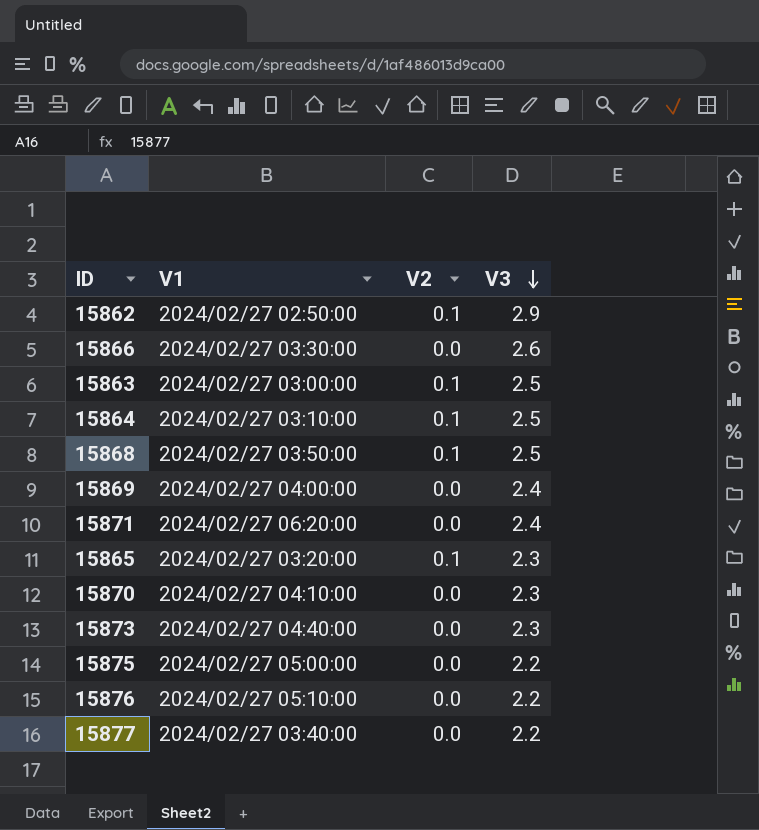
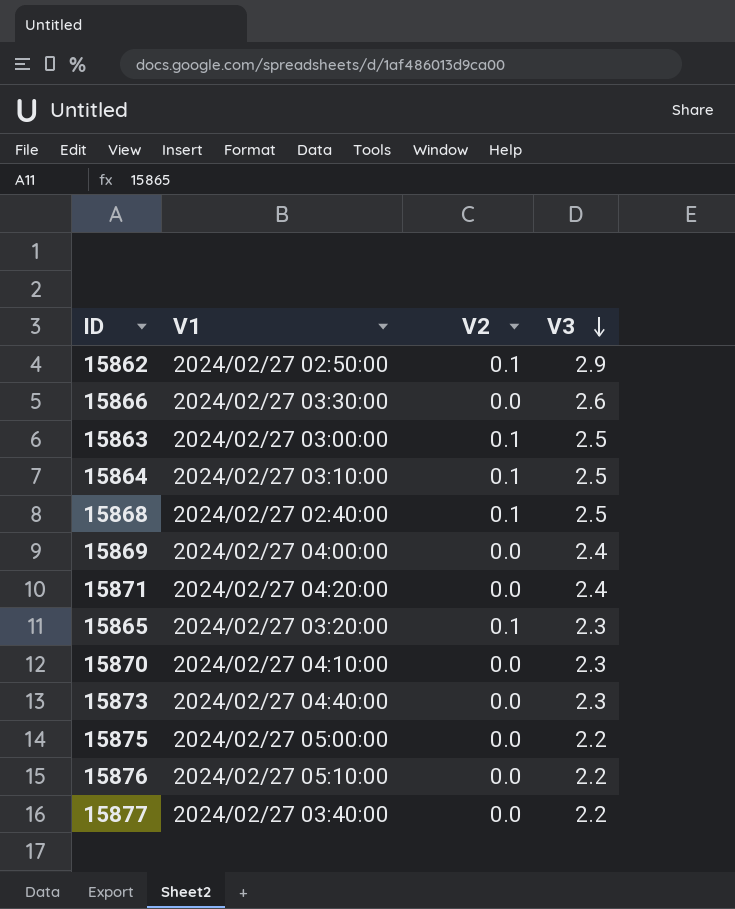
15868 | V1: 2024/02/27 03:50:00 -> 2024/02/27 02:40:00
15871 | V1: 2024/02/27 06:20:00 -> 2024/02/27 04:20:00

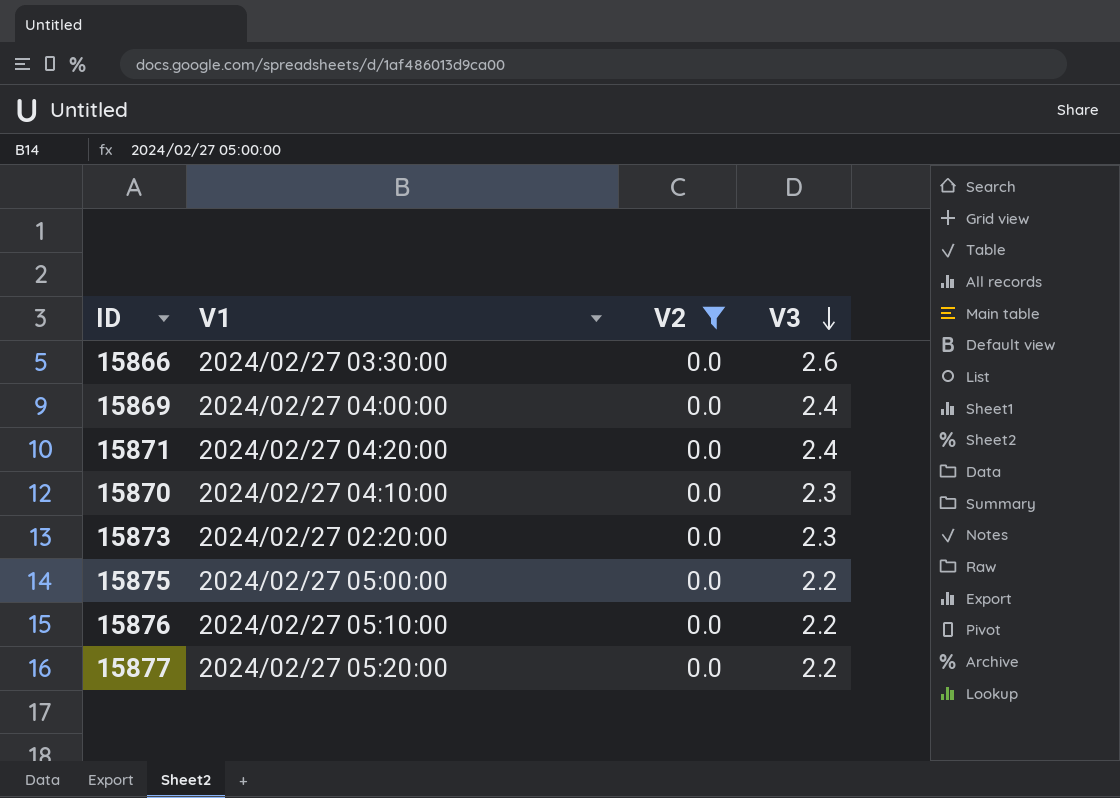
filter: none -> V2 = 0.0
15873 | V1: 2024/02/27 04:40:00 -> 2024/02/27 02:20:00
15877 | V1: 2024/02/27 03:40:00 -> 2024/02/27 05:20:00

